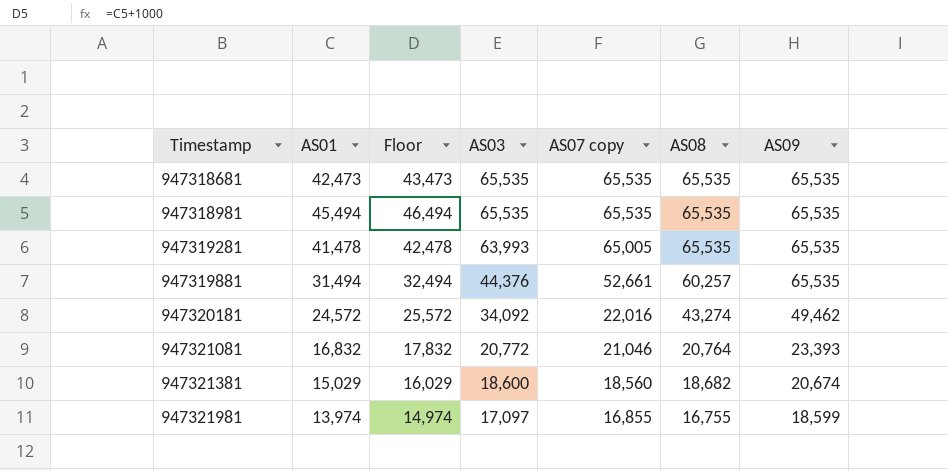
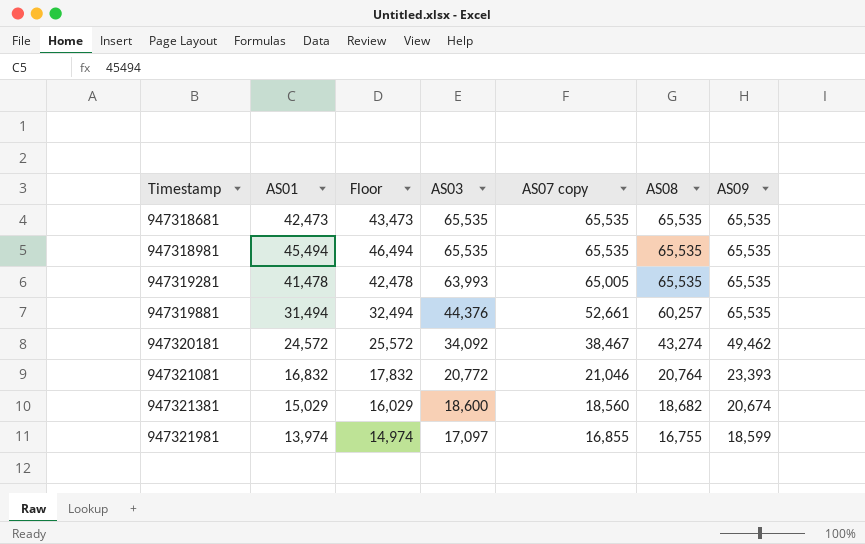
947320181 | AS07 copy: 22,016 -> 38,467

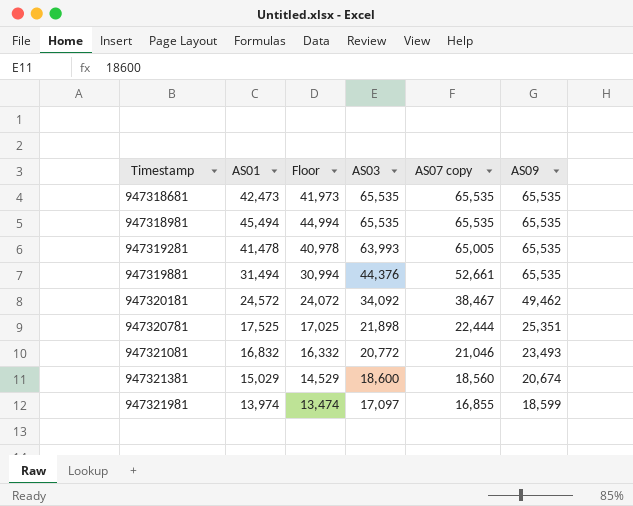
column AS08 | position: 6 -> none
column Floor | formula: [AS01] + 1000 -> [AS01] - 500
row 947320781: none -> 17,525 | 17,025 | 21,898 | 22,444 | 25,351
947321081 | AS09: 23,393 -> 23,493

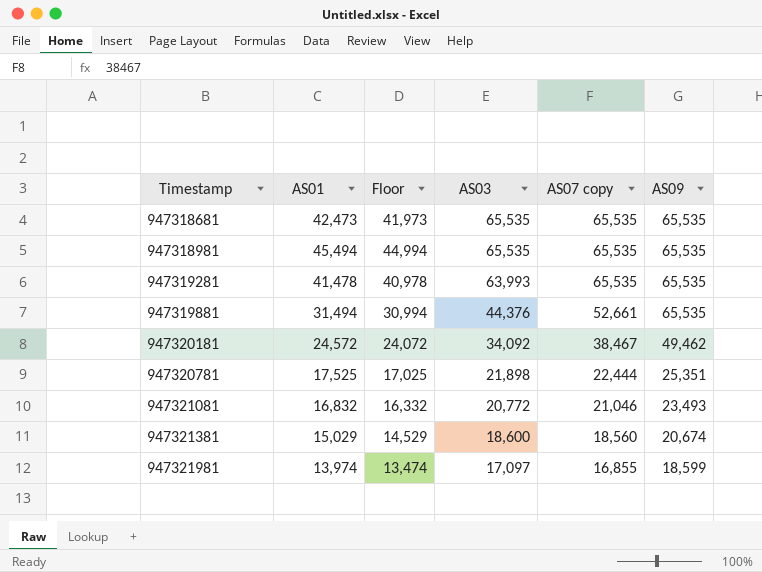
947319281 | AS07 copy: 65,005 -> 65,535

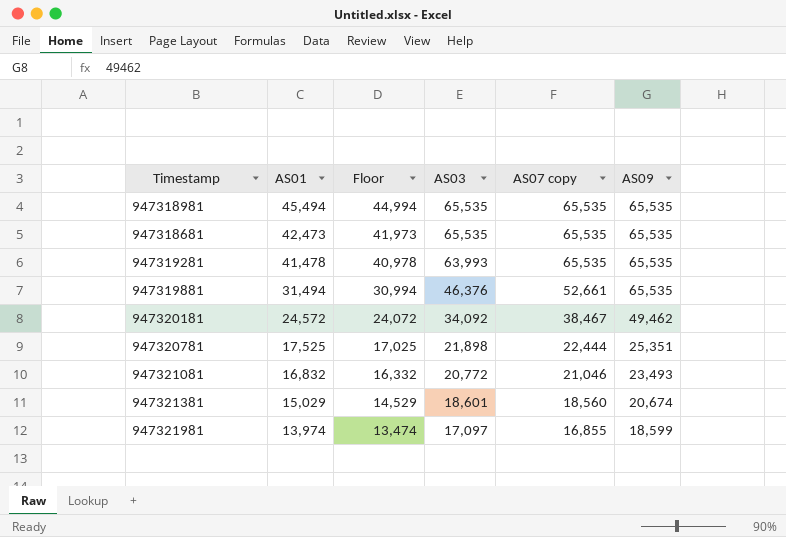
row order: Timestamp ascending -> AS01 descending
947319881 | AS03: 44,376 -> 46,376
947321381 | AS03: 18,600 -> 18,601

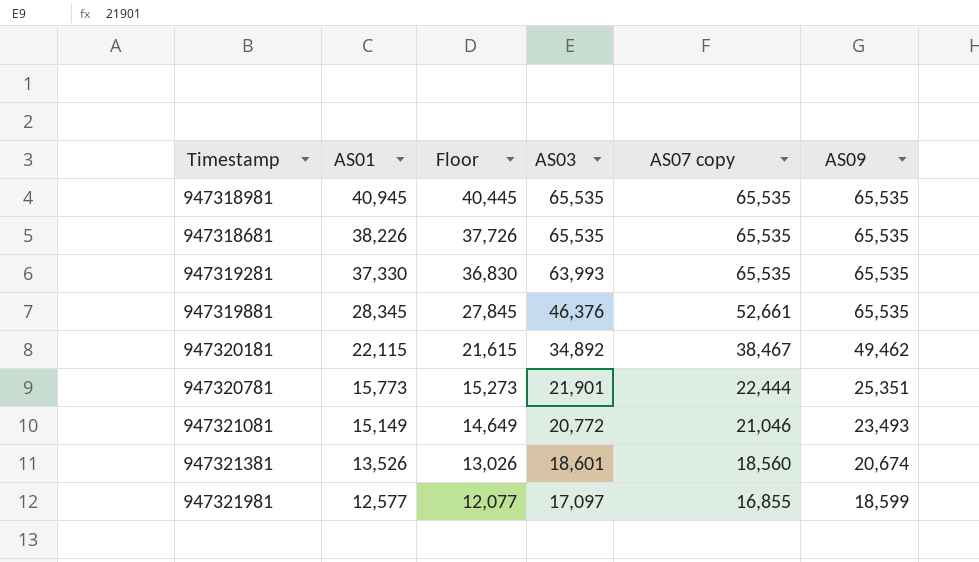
947318981 | AS01: 45,494 -> 40,945
947318981 | Floor: 44,994 -> 40,445
947318681 | AS01: 42,473 -> 38,226
947318681 | Floor: 41,973 -> 37,726
947319281 | AS01: 41,478 -> 37,330
947319281 | Floor: 40,978 -> 36,830
947319881 | AS01: 31,494 -> 28,345
947319881 | Floor: 30,994 -> 27,845
947320181 | AS01: 24,572 -> 22,115
947320181 | Floor: 24,072 -> 21,615
947320181 | AS03: 34,092 -> 34,892
947320781 | AS01: 17,525 -> 15,773
947320781 | Floor: 17,025 -> 15,273
947320781 | AS03: 21,898 -> 21,901
947321081 | AS01: 16,832 -> 15,149
947321081 | Floor: 16,332 -> 14,649
947321381 | AS01: 15,029 -> 13,526
947321381 | Floor: 14,529 -> 13,026
947321981 | AS01: 13,974 -> 12,577
947321981 | Floor: 13,474 -> 12,077

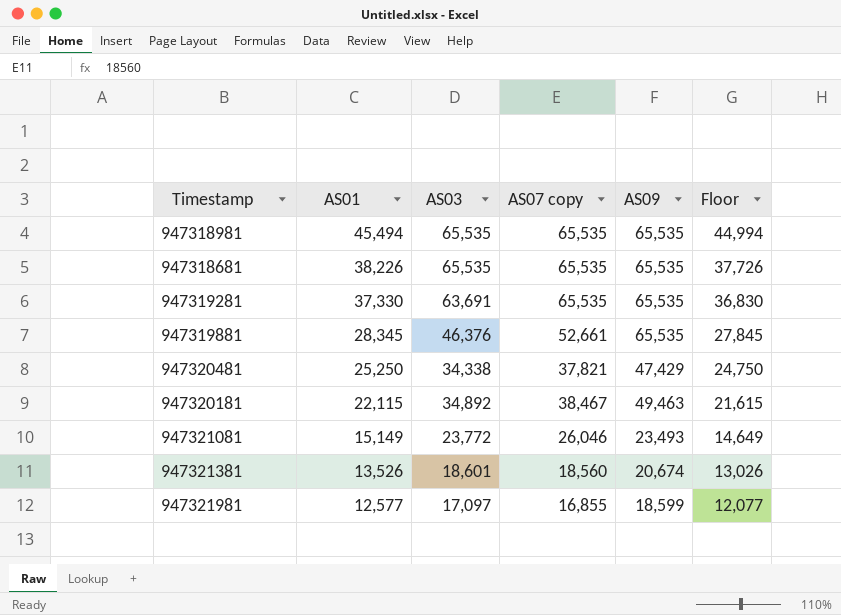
column Floor | position: 3 -> 6
row 947320781: 15,773 | 15,273 | 21,901 | 22,444 | 25,351 -> none
947318981 | AS01: 40,945 -> 45,494
947318981 | Floor: 40,445 -> 44,994
947319281 | AS03: 63,993 -> 63,691
row 947320481: none -> 25,250 | 34,338 | 37,821 | 47,429 | 24,750
947320181 | AS09: 49,462 -> 49,463
947321081 | AS03: 20,772 -> 23,772
947321081 | AS07 copy: 21,046 -> 26,046

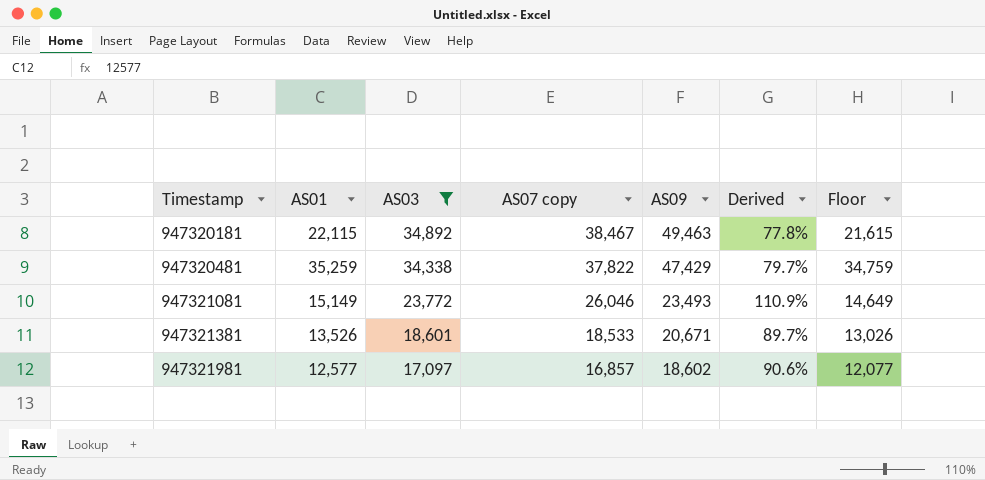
filter: none -> AS03 <= 34,892
row order: AS01 descending -> Timestamp ascending
column Derived | formula: none -> [AS07 copy] / [AS09]
947320481 | AS01: 25,250 -> 35,259
947320481 | AS07 copy: 37,821 -> 37,822
947320481 | Floor: 24,750 -> 34,759
947321381 | AS07 copy: 18,560 -> 18,533
947321381 | AS09: 20,674 -> 20,671
947321981 | AS07 copy: 16,855 -> 16,857
947321981 | AS09: 18,599 -> 18,602

